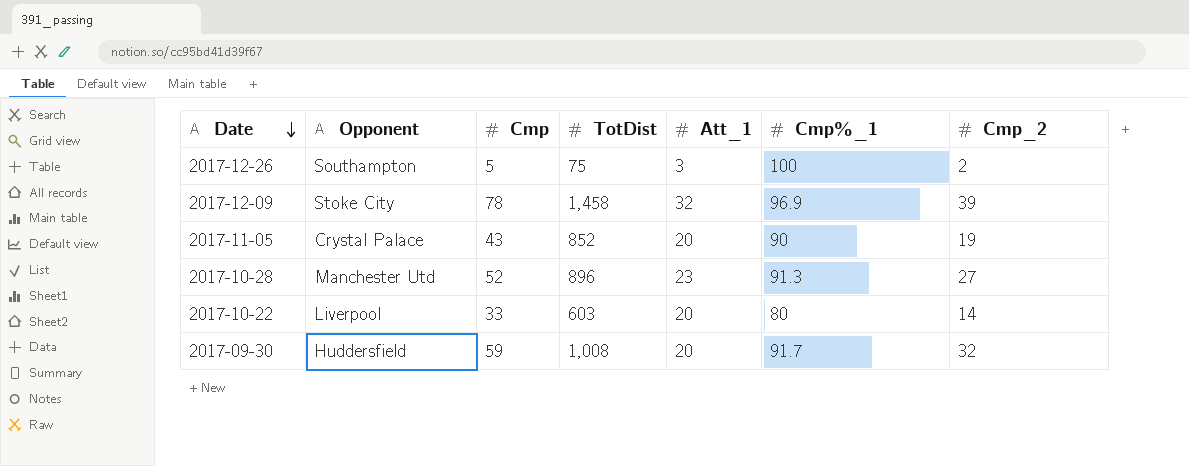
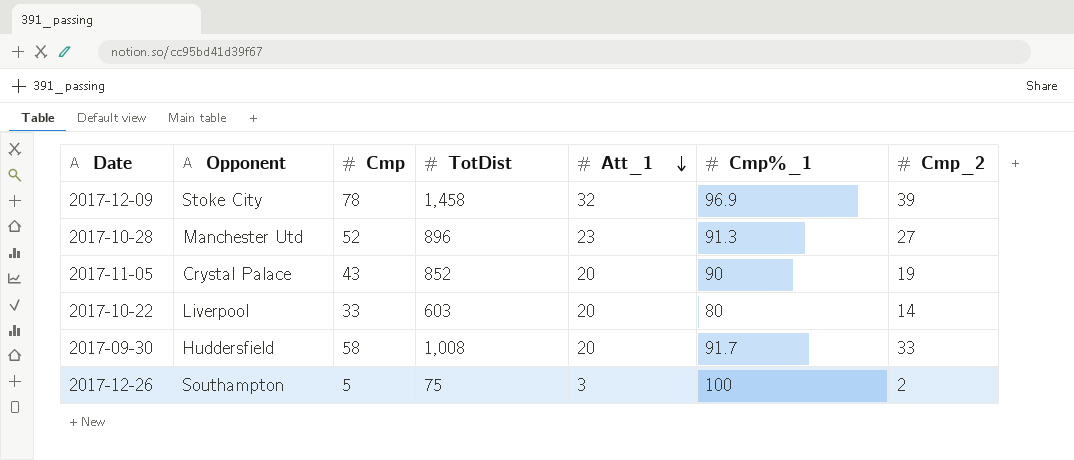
row order: Date descending -> Att_1 descending
2017-09-30 | Cmp: 59 -> 58
2017-09-30 | Cmp_2: 32 -> 33

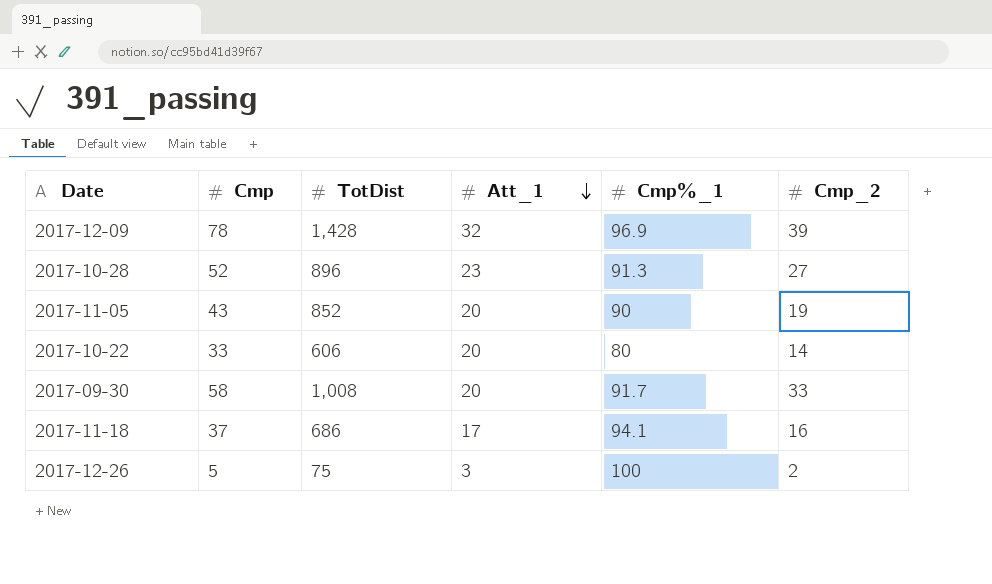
column Opponent | position: 2 -> none
2017-12-09 | TotDist: 1,458 -> 1,428
2017-10-22 | TotDist: 603 -> 606
row 2017-11-18: none -> 37 | 686 | 17 | 94.1 | 16

